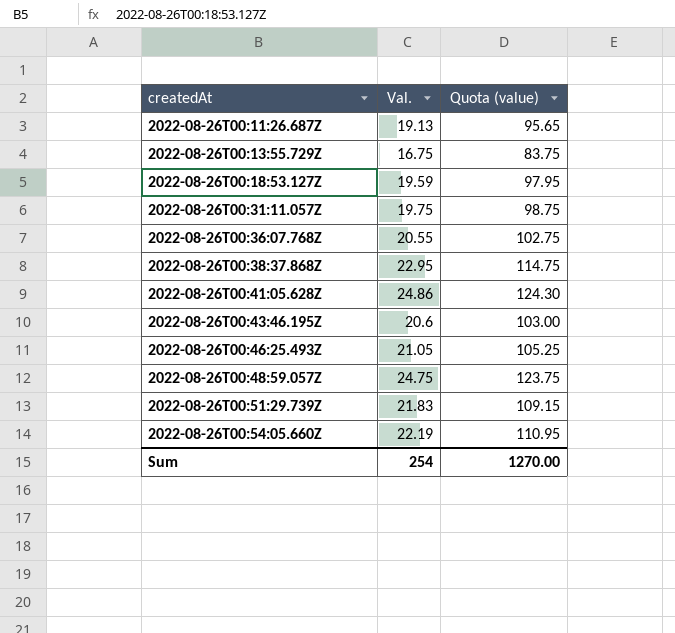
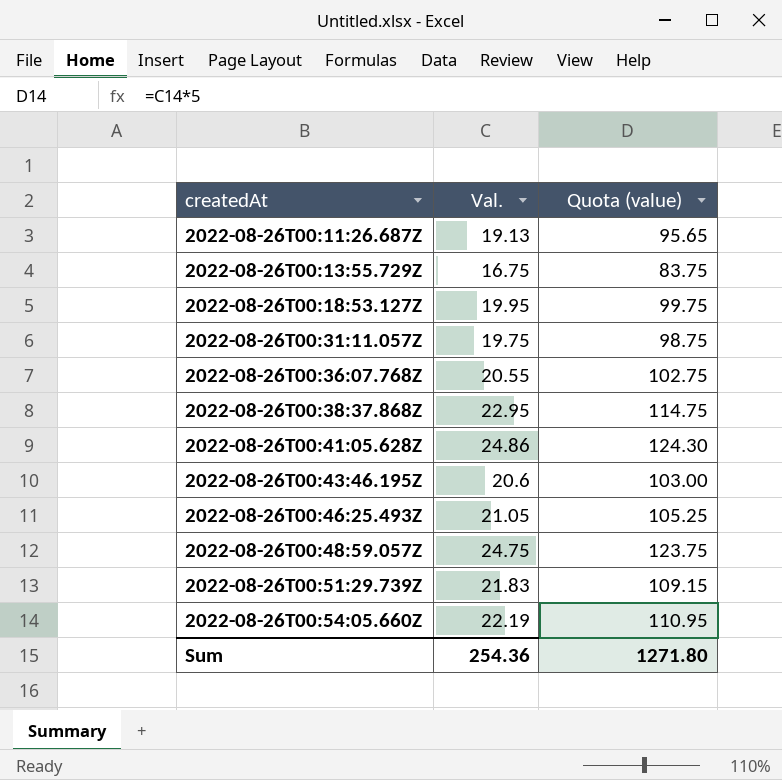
2022-08-26T00:18:53.127Z | Val.: 19.59 -> 19.95
2022-08-26T00:18:53.127Z | Quota (value): 97.95 -> 99.75
Sum | Val.: 254 -> 254.36
Sum | Quota (value): 1270.00 -> 1271.80

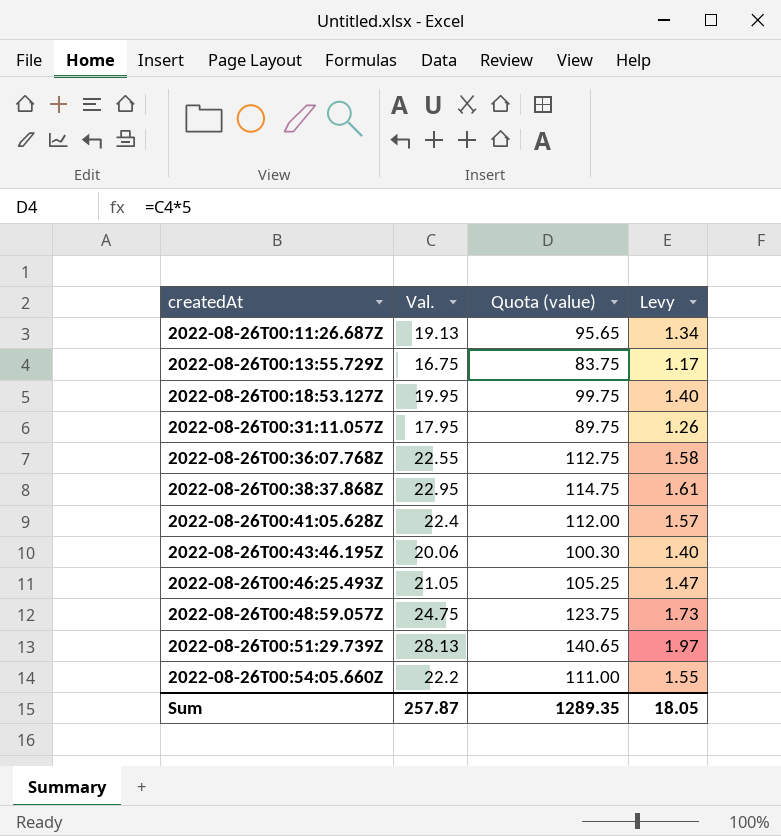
column Levy | formula: none -> [Val.] * 0.07
2022-08-26T00:31:11.057Z | Val.: 19.75 -> 17.95
2022-08-26T00:31:11.057Z | Quota (value): 98.75 -> 89.75
2022-08-26T00:36:07.768Z | Val.: 20.55 -> 22.55
2022-08-26T00:36:07.768Z | Quota (value): 102.75 -> 112.75
2022-08-26T00:41:05.628Z | Val.: 24.86 -> 22.4
2022-08-26T00:41:05.628Z | Quota (value): 124.30 -> 112.00
2022-08-26T00:43:46.195Z | Val.: 20.6 -> 20.06
2022-08-26T00:43:46.195Z | Quota (value): 103.00 -> 100.30
2022-08-26T00:51:29.739Z | Val.: 21.83 -> 28.13
2022-08-26T00:51:29.739Z | Quota (value): 109.15 -> 140.65
2022-08-26T00:54:05.660Z | Val.: 22.19 -> 22.2
2022-08-26T00:54:05.660Z | Quota (value): 110.95 -> 111.00
Sum | Val.: 254.36 -> 257.87
Sum | Quota (value): 1271.80 -> 1289.35

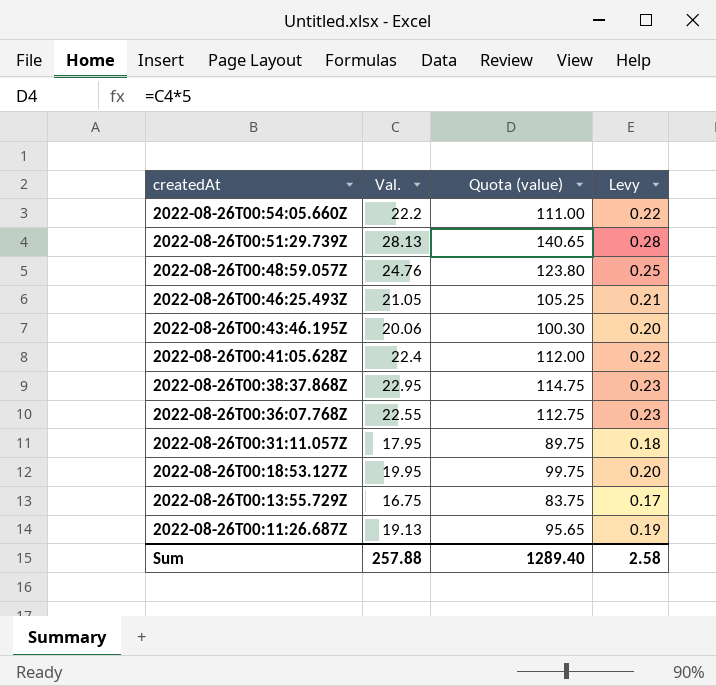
row order: createdAt ascending -> createdAt descending
column Levy | formula: [Val.] * 0.07 -> [Val.] * 0.01
2022-08-26T00:48:59.057Z | Val.: 24.75 -> 24.76
2022-08-26T00:48:59.057Z | Quota (value): 123.75 -> 123.80
Sum | Val.: 257.87 -> 257.88
Sum | Quota (value): 1289.35 -> 1289.40
Sum | Levy: 18.05 -> 2.58

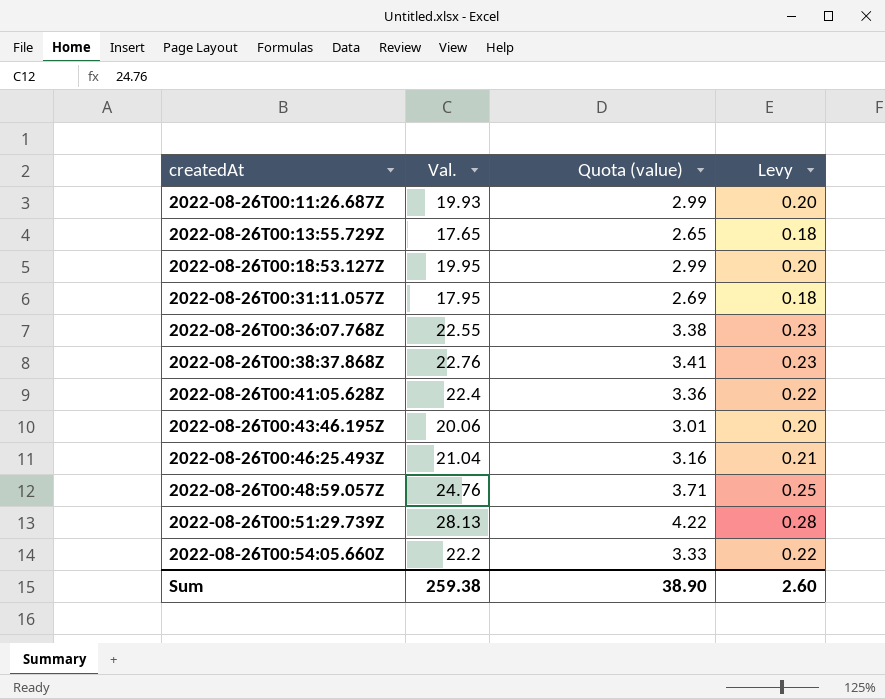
row order: createdAt descending -> createdAt ascending
column Quota (value) | formula: [Val.] * 5 -> [Val.] * 0.15
2022-08-26T00:11:26.687Z | Val.: 19.13 -> 19.93
2022-08-26T00:11:26.687Z | Levy: 0.19 -> 0.20
2022-08-26T00:13:55.729Z | Val.: 16.75 -> 17.65
2022-08-26T00:13:55.729Z | Levy: 0.17 -> 0.18
2022-08-26T00:38:37.868Z | Val.: 22.95 -> 22.76
2022-08-26T00:46:25.493Z | Val.: 21.05 -> 21.04
Sum | Val.: 257.88 -> 259.38
Sum | Quota (value): 1289.40 -> 38.90
Sum | Levy: 2.58 -> 2.60

